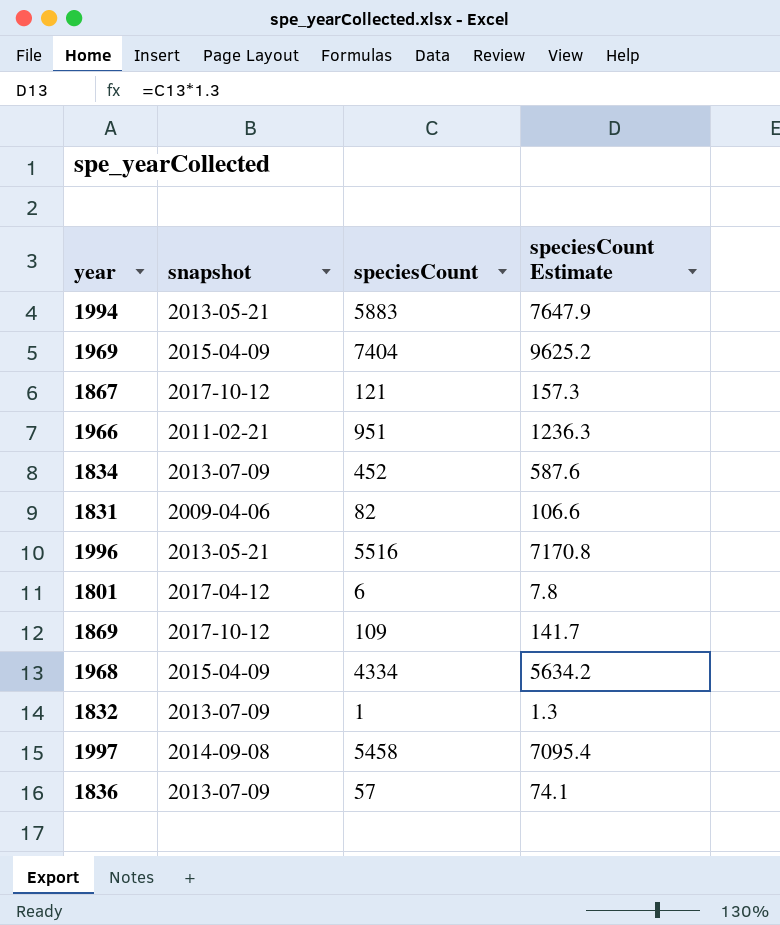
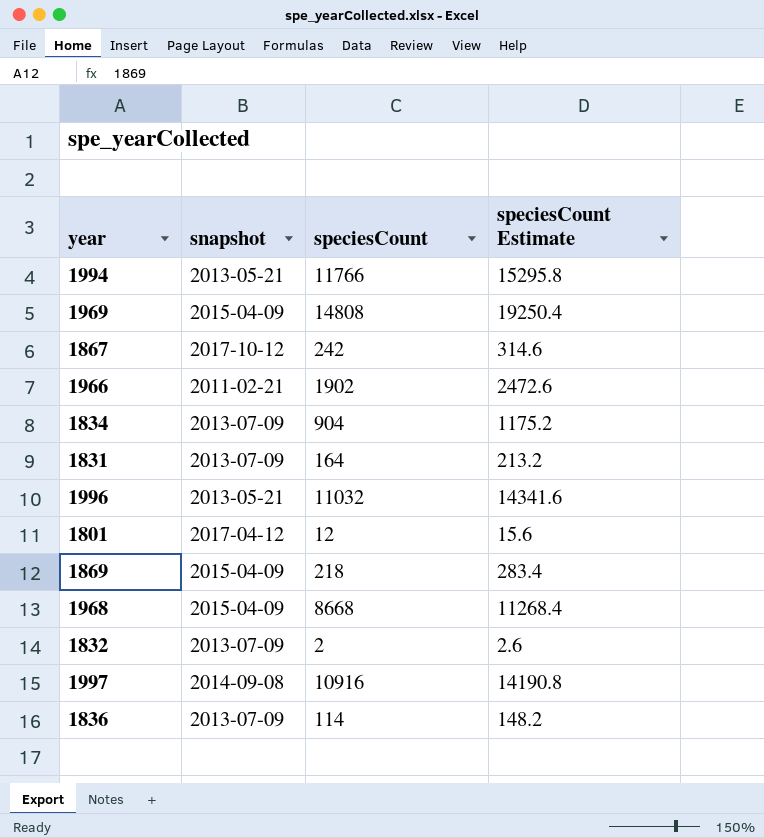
1994 | speciesCount: 5883 -> 11766
1994 | speciesCount Estimate: 7647.9 -> 15295.8
1969 | speciesCount: 7404 -> 14808
1969 | speciesCount Estimate: 9625.2 -> 19250.4
1867 | speciesCount: 121 -> 242
1867 | speciesCount Estimate: 157.3 -> 314.6
1966 | speciesCount: 951 -> 1902
1966 | speciesCount Estimate: 1236.3 -> 2472.6
1834 | speciesCount: 452 -> 904
1834 | speciesCount Estimate: 587.6 -> 1175.2
1831 | snapshot: 2009-04-06 -> 2013-07-09
1831 | speciesCount: 82 -> 164
1831 | speciesCount Estimate: 106.6 -> 213.2
1996 | speciesCount: 5516 -> 11032
1996 | speciesCount Estimate: 7170.8 -> 14341.6
1801 | speciesCount: 6 -> 12
1801 | speciesCount Estimate: 7.8 -> 15.6
1869 | snapshot: 2017-10-12 -> 2015-04-09
1869 | speciesCount: 109 -> 218
1869 | speciesCount Estimate: 141.7 -> 283.4
1968 | speciesCount: 4334 -> 8668
1968 | speciesCount Estimate: 5634.2 -> 11268.4
1832 | speciesCount: 1 -> 2
1832 | speciesCount Estimate: 1.3 -> 2.6
1997 | speciesCount: 5458 -> 10916
1997 | speciesCount Estimate: 7095.4 -> 14190.8
1836 | speciesCount: 57 -> 114
1836 | speciesCount Estimate: 74.1 -> 148.2

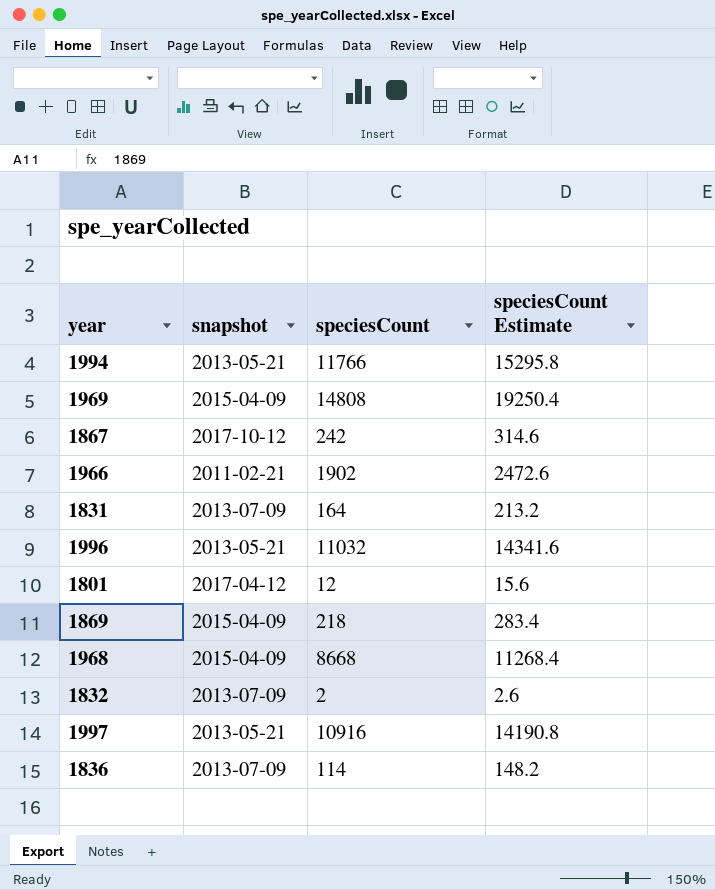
row 1834: 2013-07-09 | 904 | 1175.2 -> none
1997 | snapshot: 2014-09-08 -> 2013-05-21

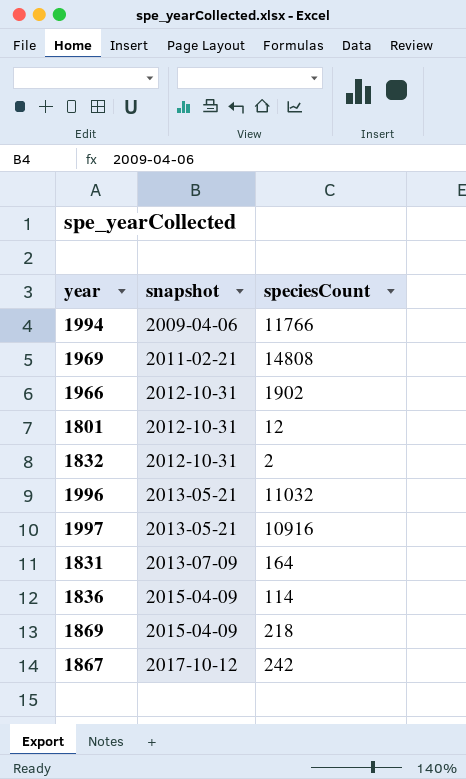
row order: none -> snapshot ascending
column speciesCount Estimate | formula: [speciesCount] * 1.3 -> none
row 1968: 2015-04-09 | 8668 | 11268.4 -> none
1994 | snapshot: 2013-05-21 -> 2009-04-06
1969 | snapshot: 2015-04-09 -> 2011-02-21
1966 | snapshot: 2011-02-21 -> 2012-10-31
1801 | snapshot: 2017-04-12 -> 2012-10-31
1832 | snapshot: 2013-07-09 -> 2012-10-31
1836 | snapshot: 2013-07-09 -> 2015-04-09

